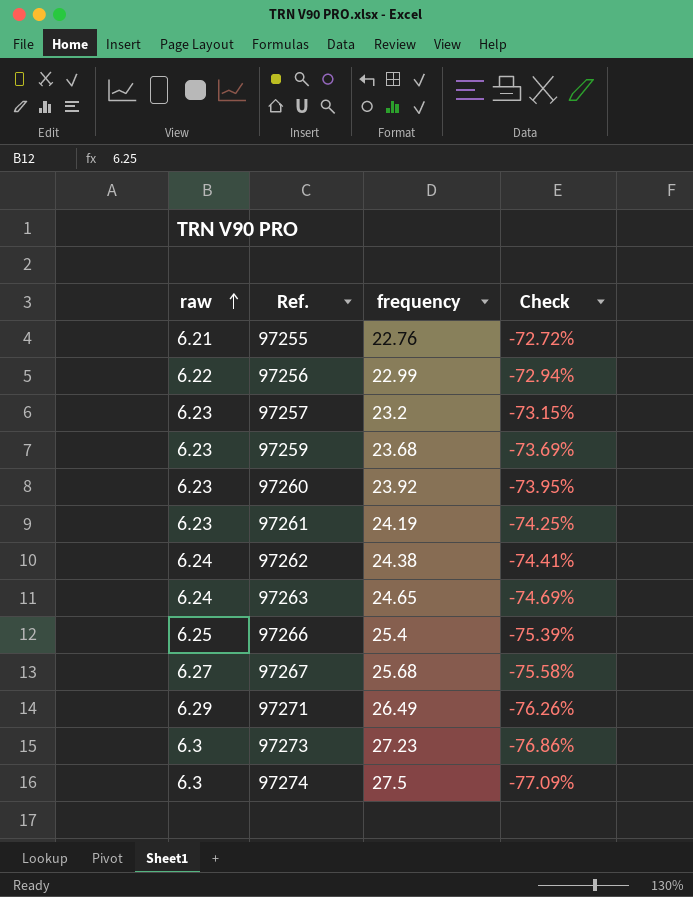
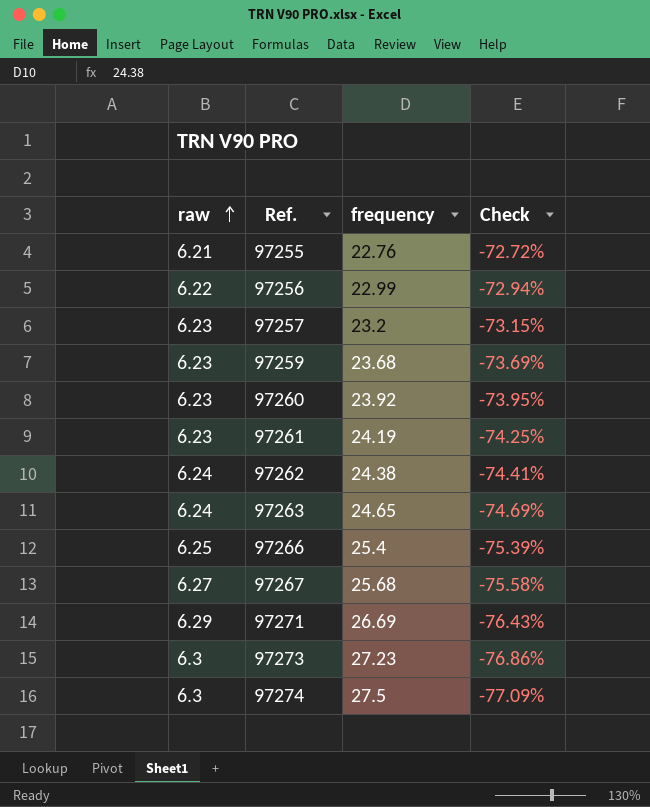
97271 | frequency: 26.49 -> 26.69
97271 | Check: -76.26% -> -76.43%

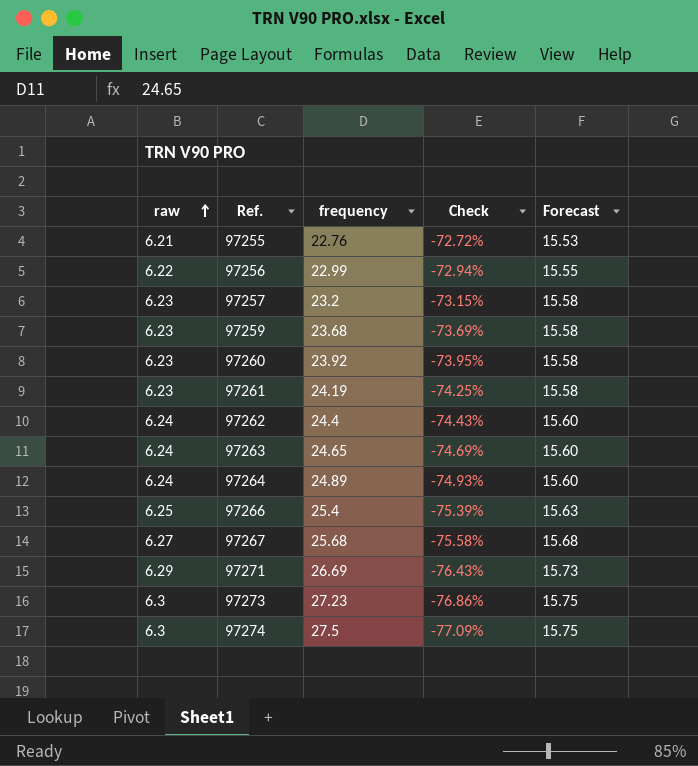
column Forecast | formula: none -> [raw] * 2.5
97262 | frequency: 24.38 -> 24.4
97262 | Check: -74.41% -> -74.43%
row 97264: none -> 6.24 | 24.89 | -74.93% | 15.60

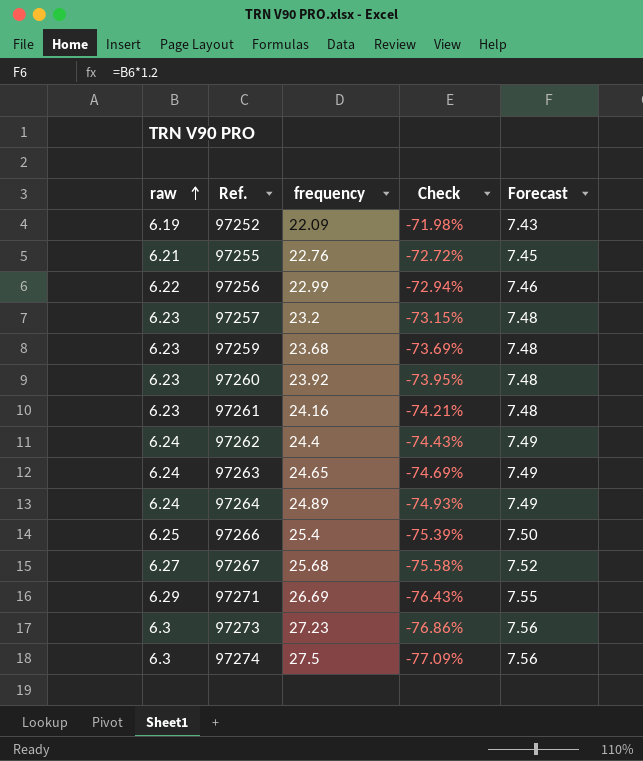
column Forecast | formula: [raw] * 2.5 -> [raw] * 1.2
row 97252: none -> 6.19 | 22.09 | -71.98% | 7.43
97261 | frequency: 24.19 -> 24.16
97261 | Check: -74.25% -> -74.21%

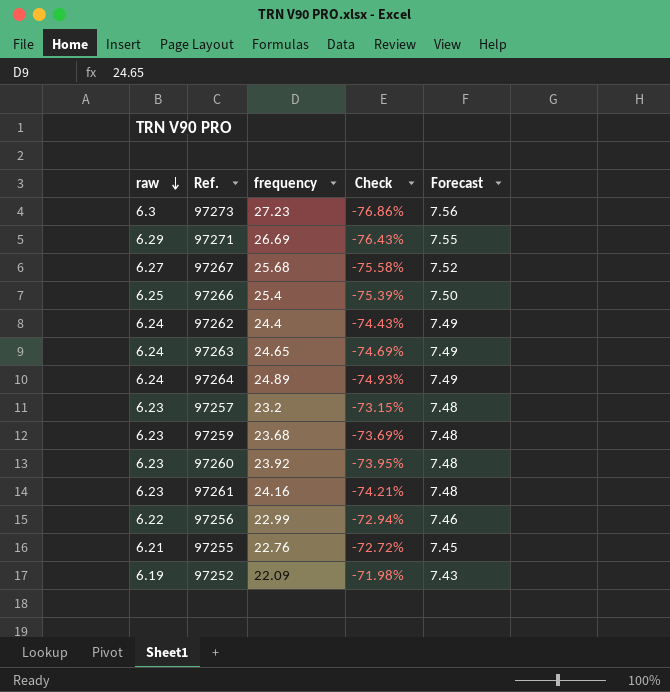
row order: raw ascending -> raw descending
row 97274: 6.3 | 27.5 | -77.09% | 7.56 -> none

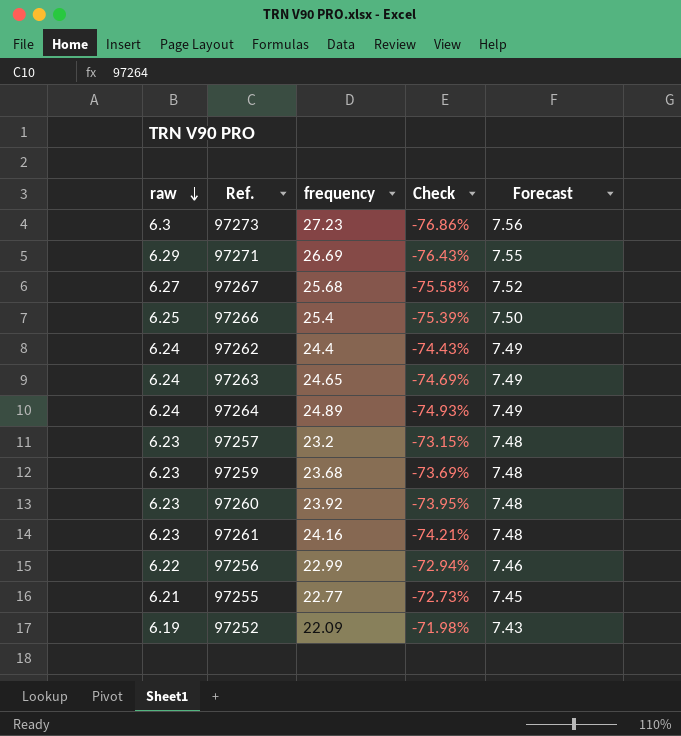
97255 | frequency: 22.76 -> 22.77
97255 | Check: -72.72% -> -72.73%

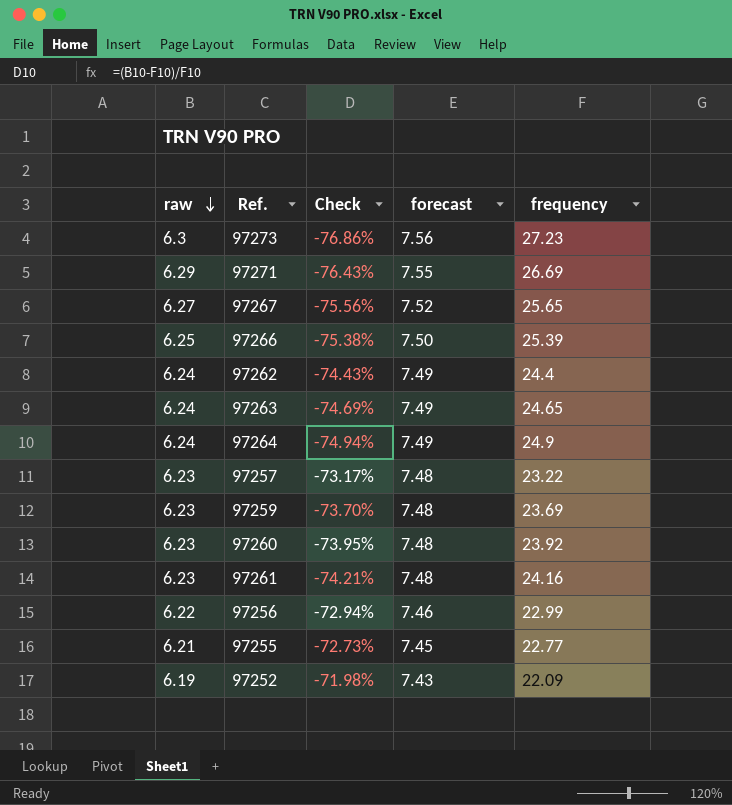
column name: Forecast -> forecast
column frequency | position: 3 -> 5
97267 | Check: -75.58% -> -75.56%
97267 | frequency: 25.68 -> 25.65
97266 | Check: -75.39% -> -75.38%
97266 | frequency: 25.4 -> 25.39
97264 | Check: -74.93% -> -74.94%
97264 | frequency: 24.89 -> 24.9
97257 | Check: -73.15% -> -73.17%
97257 | frequency: 23.2 -> 23.22
97259 | Check: -73.69% -> -73.70%
97259 | frequency: 23.68 -> 23.69

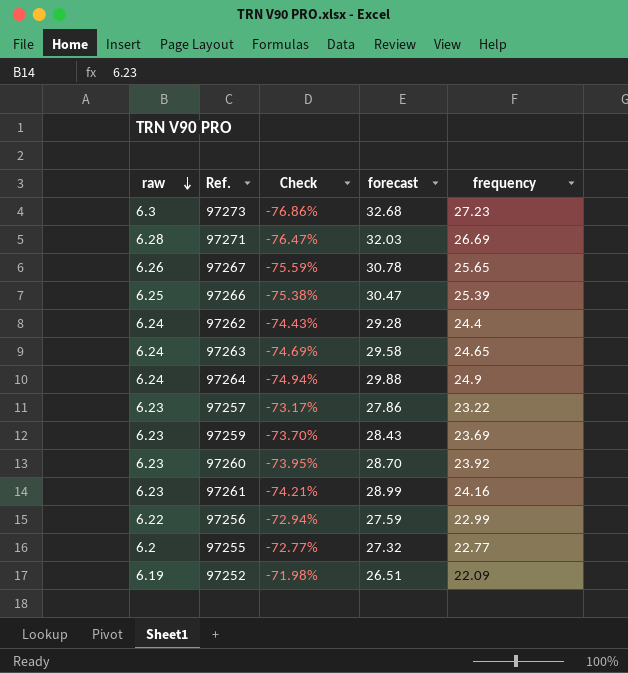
column forecast | formula: [raw] * 1.2 -> [frequency] * 1.2
97271 | raw: 6.29 -> 6.28
97271 | Check: -76.43% -> -76.47%
97267 | raw: 6.27 -> 6.26
97267 | Check: -75.56% -> -75.59%
97255 | raw: 6.21 -> 6.2
97255 | Check: -72.73% -> -72.77%

